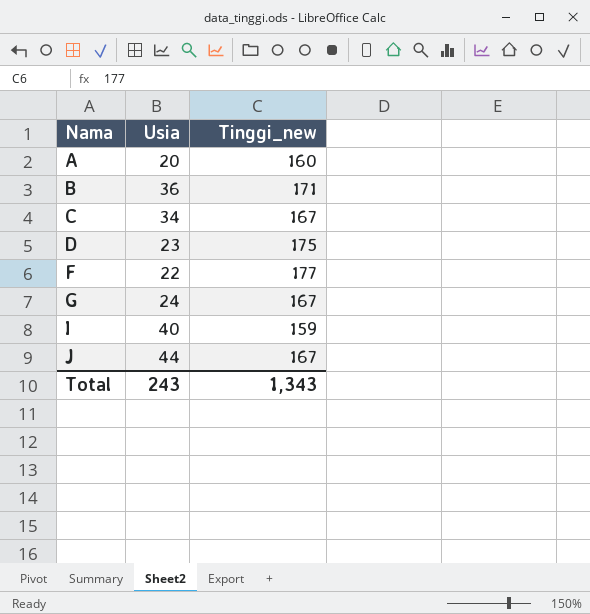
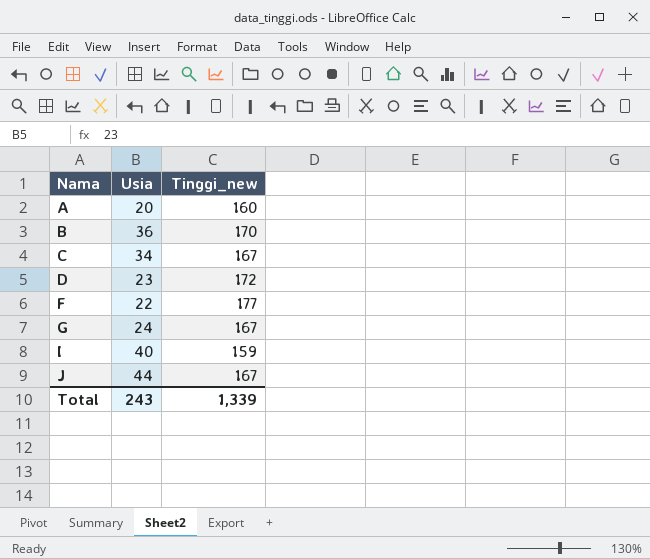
B | Tinggi_new: 171 -> 170
D | Tinggi_new: 175 -> 172
Total | Tinggi_new: 1,343 -> 1,339

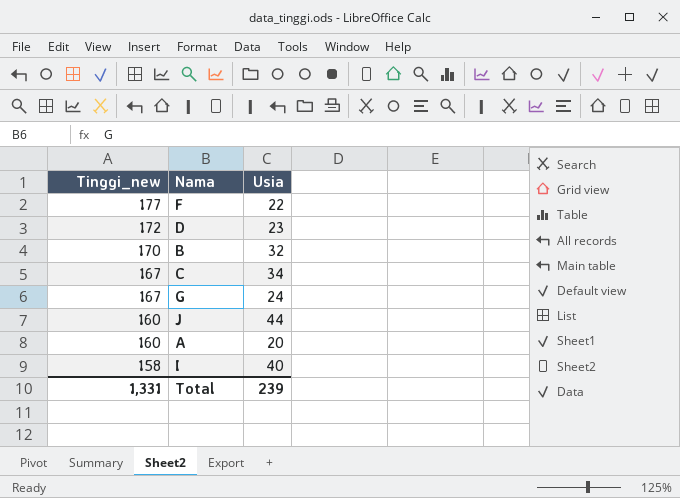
row order: Nama ascending -> Tinggi_new descending
column Tinggi_new | position: 3 -> 1
B | Usia: 36 -> 32
J | Tinggi_new: 167 -> 160
I | Tinggi_new: 159 -> 158
Total | Tinggi_new: 1,339 -> 1,331
Total | Usia: 243 -> 239

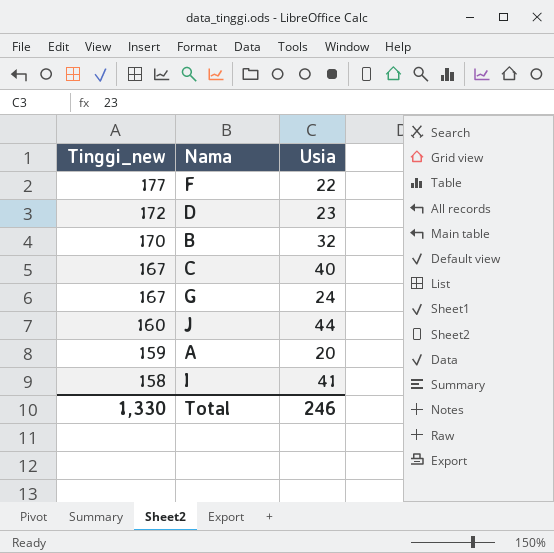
C | Usia: 34 -> 40
A | Tinggi_new: 160 -> 159
I | Usia: 40 -> 41
Total | Tinggi_new: 1,331 -> 1,330
Total | Usia: 239 -> 246

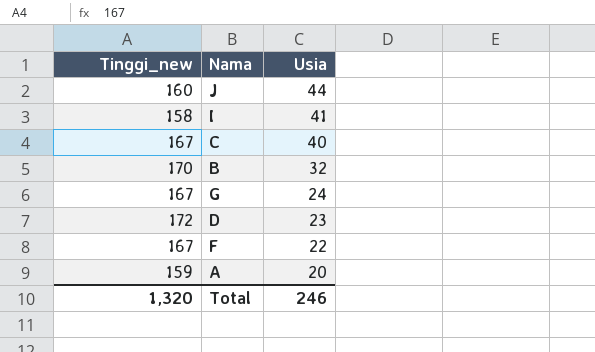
row order: Tinggi_new descending -> Usia descending
F | Tinggi_new: 177 -> 167
Total | Tinggi_new: 1,330 -> 1,320

